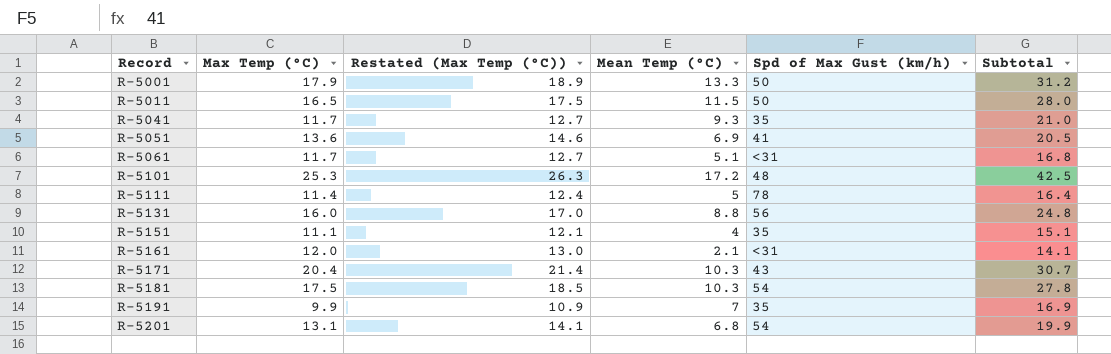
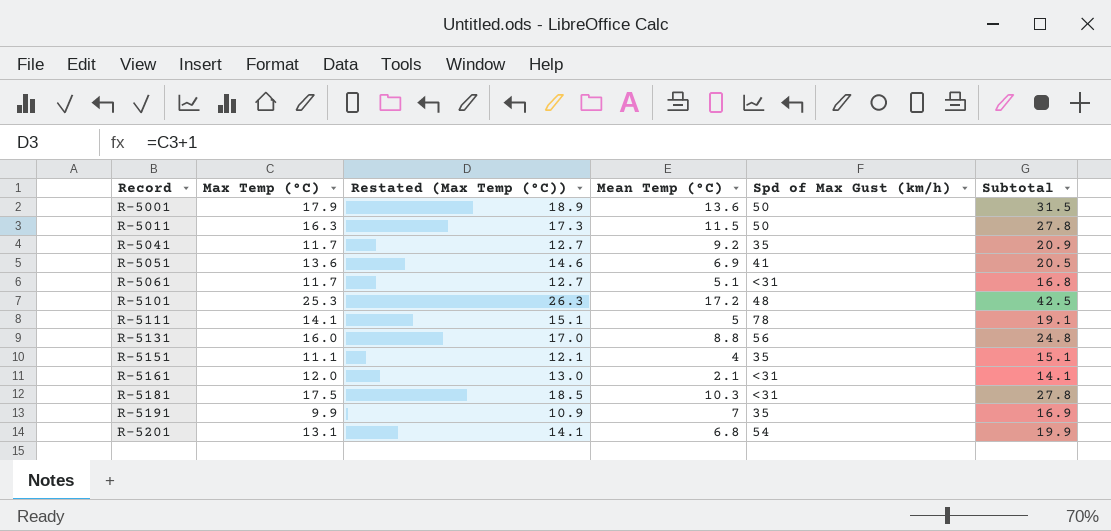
row R-5171: 20.4 | 21.4 | 10.3 | 43 | 30.7 -> none
R-5001 | Mean Temp (°C): 13.3 -> 13.6
R-5001 | Subtotal: 31.2 -> 31.5
R-5011 | Max Temp (°C): 16.5 -> 16.3
R-5011 | Restated (Max Temp (°C)): 17.5 -> 17.3
R-5011 | Subtotal: 28.0 -> 27.8
R-5041 | Mean Temp (°C): 9.3 -> 9.2
R-5041 | Subtotal: 21.0 -> 20.9
R-5111 | Max Temp (°C): 11.4 -> 14.1
R-5111 | Restated (Max Temp (°C)): 12.4 -> 15.1
R-5111 | Subtotal: 16.4 -> 19.1
R-5181 | Spd of Max Gust (km/h): 54 -> <31

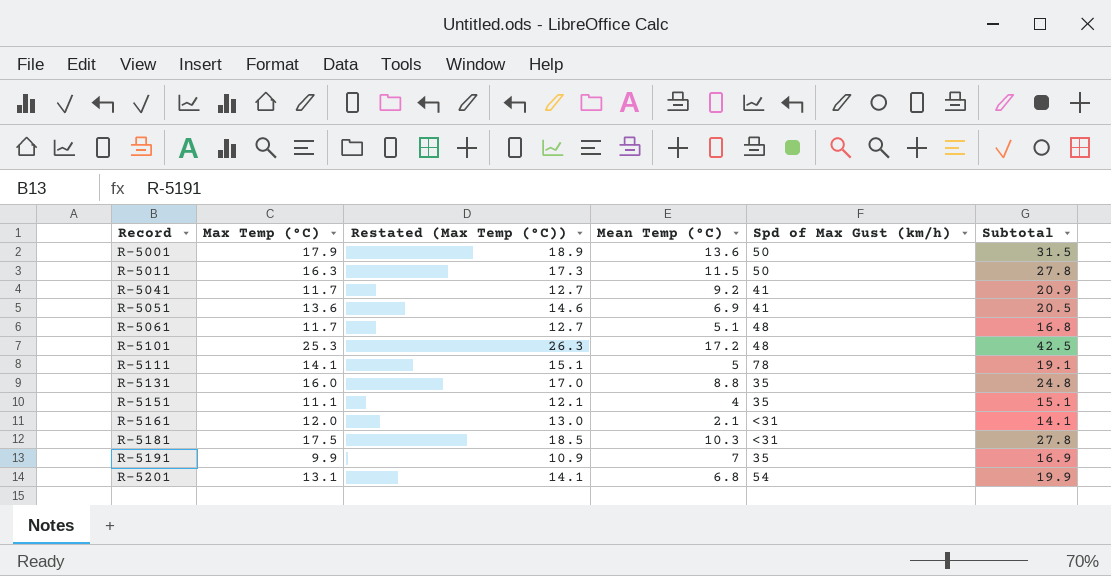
R-5041 | Spd of Max Gust (km/h): 35 -> 41
R-5061 | Spd of Max Gust (km/h): <31 -> 48
R-5131 | Spd of Max Gust (km/h): 56 -> 35

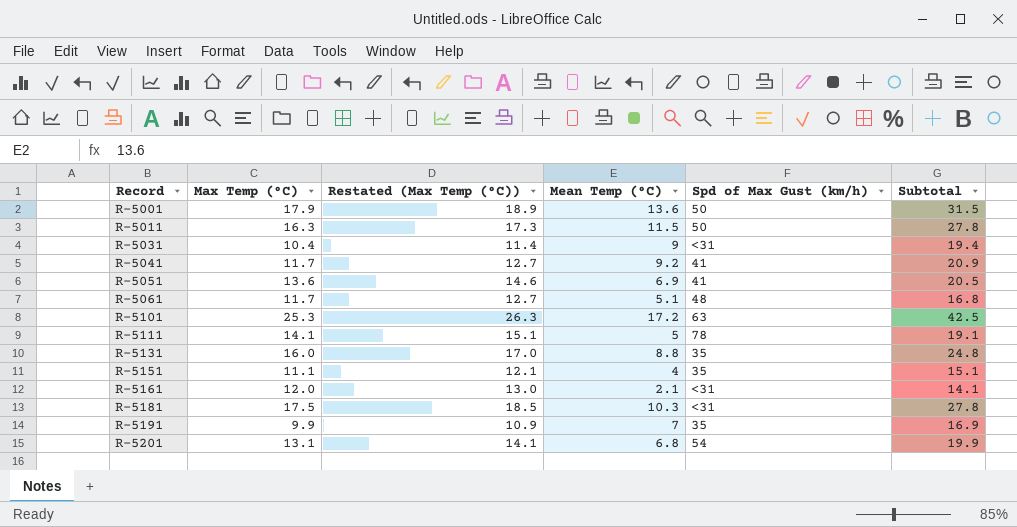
row R-5031: none -> 10.4 | 11.4 | 9 | <31 | 19.4
R-5101 | Spd of Max Gust (km/h): 48 -> 63

